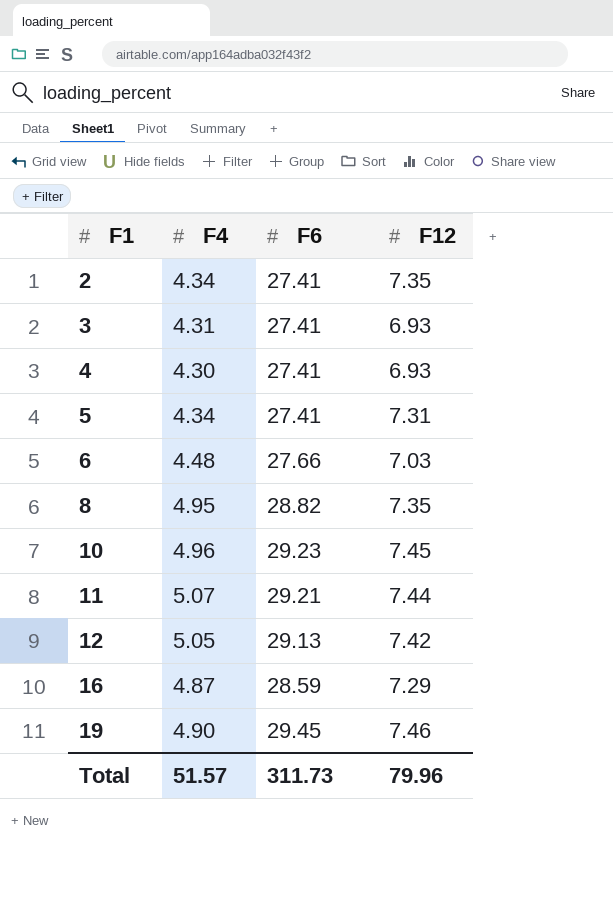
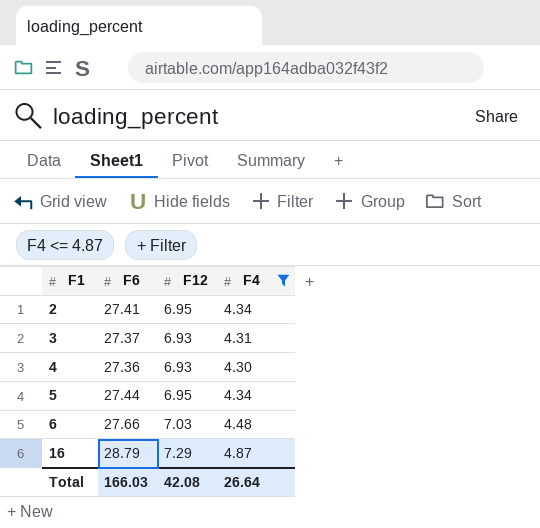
filter: none -> F4 <= 4.87
column F4 | position: 2 -> 4
2 | F12: 7.35 -> 6.95
3 | F6: 27.41 -> 27.37
4 | F6: 27.41 -> 27.36
5 | F6: 27.41 -> 27.44
5 | F12: 7.31 -> 6.95
16 | F6: 28.59 -> 28.79
Total | F6: 311.73 -> 166.03
Total | F12: 79.96 -> 42.08
Total | F4: 51.57 -> 26.64

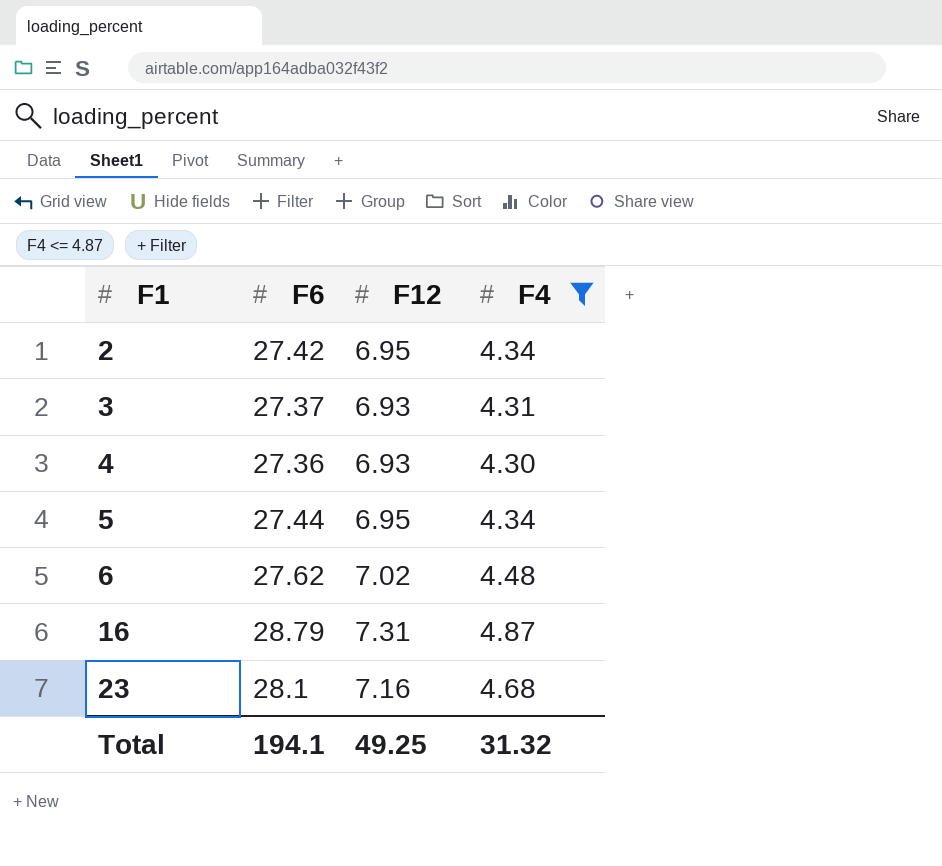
2 | F6: 27.41 -> 27.42
6 | F6: 27.66 -> 27.62
6 | F12: 7.03 -> 7.02
16 | F12: 7.29 -> 7.31
row 23: none -> 28.1 | 7.16 | 4.68
Total | F6: 166.03 -> 194.1
Total | F12: 42.08 -> 49.25
Total | F4: 26.64 -> 31.32

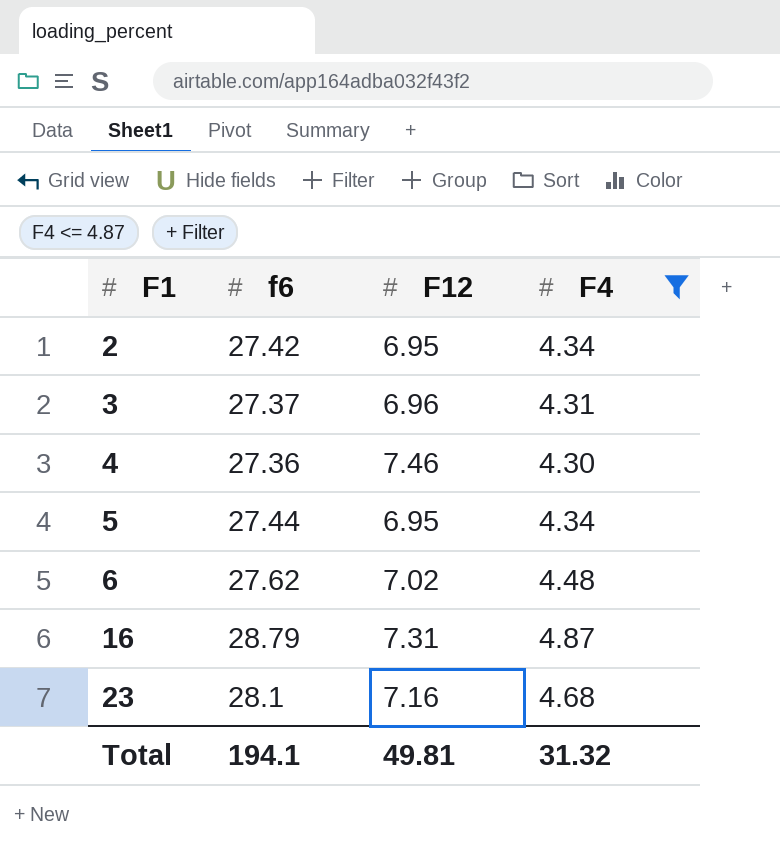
column name: F6 -> f6
3 | F12: 6.93 -> 6.96
4 | F12: 6.93 -> 7.46
Total | F12: 49.25 -> 49.81

